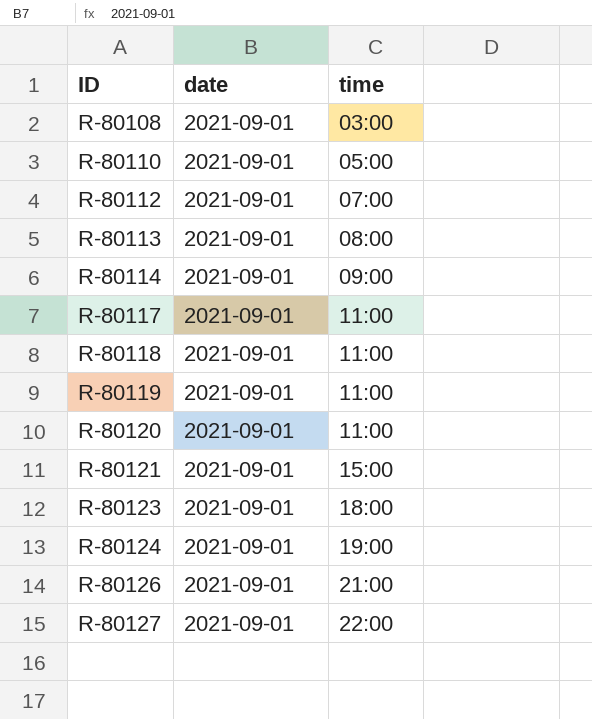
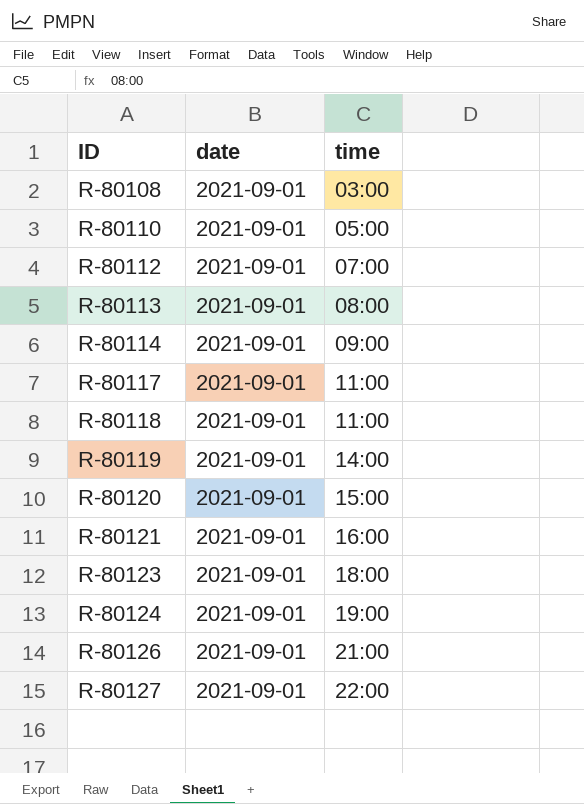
R-80119 | time: 11:00 -> 14:00
R-80120 | time: 11:00 -> 15:00
R-80121 | time: 15:00 -> 16:00

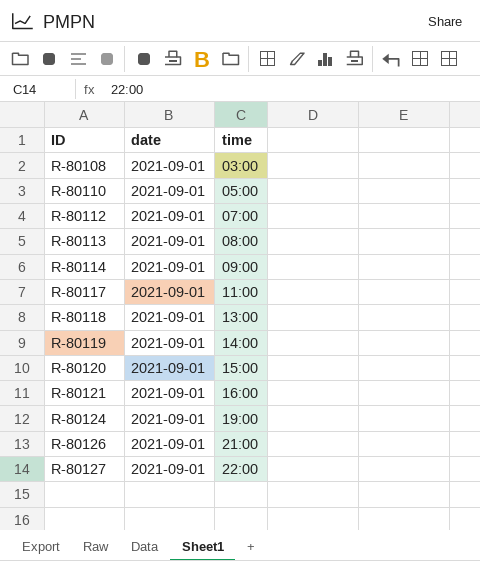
row R-80123: 2021-09-01 | 18:00 -> none
R-80118 | time: 11:00 -> 13:00

